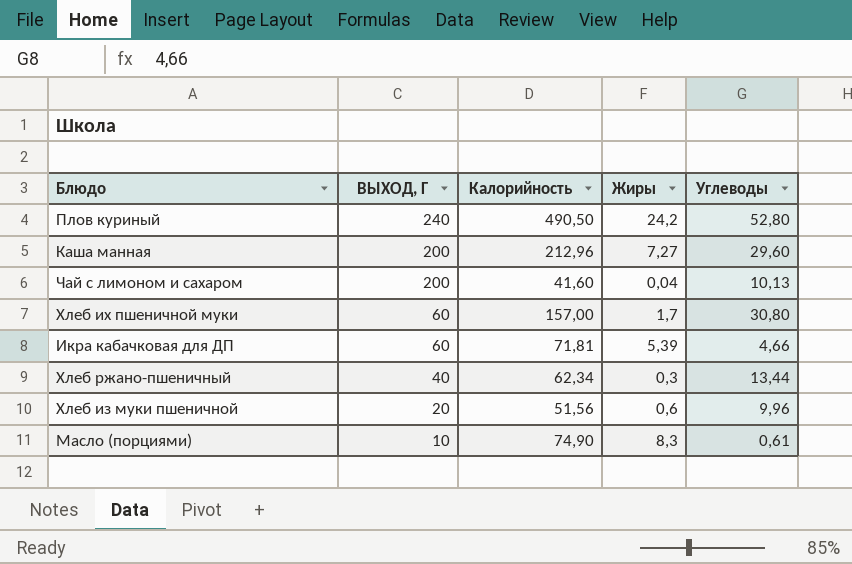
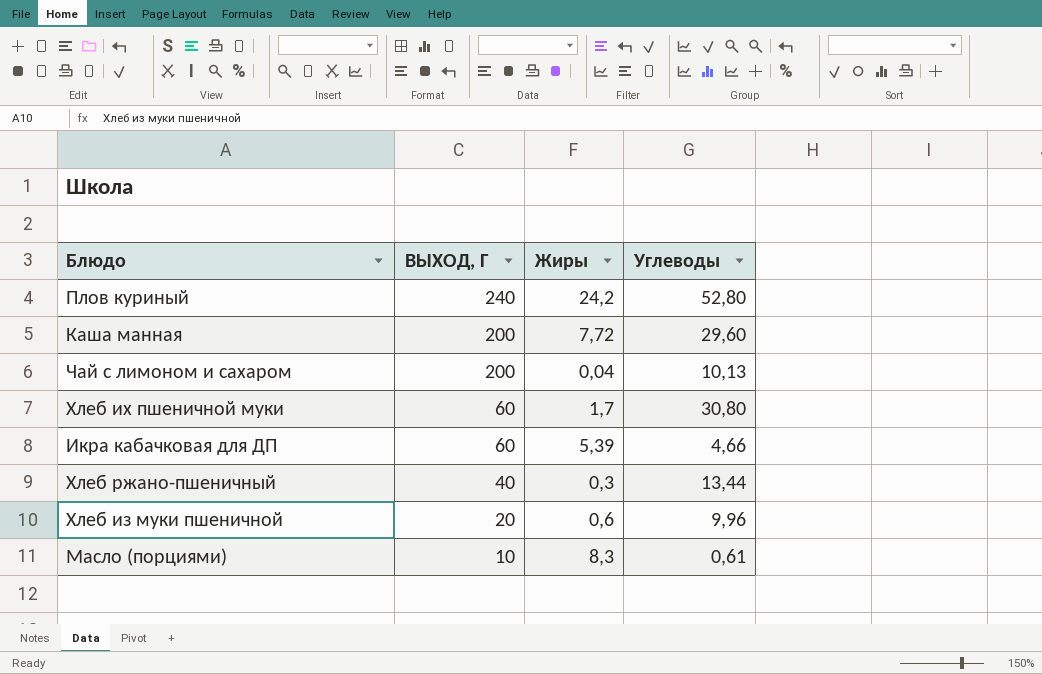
column Калорийность | position: 3 -> none
Каша манная | Жиры: 7,27 -> 7,72

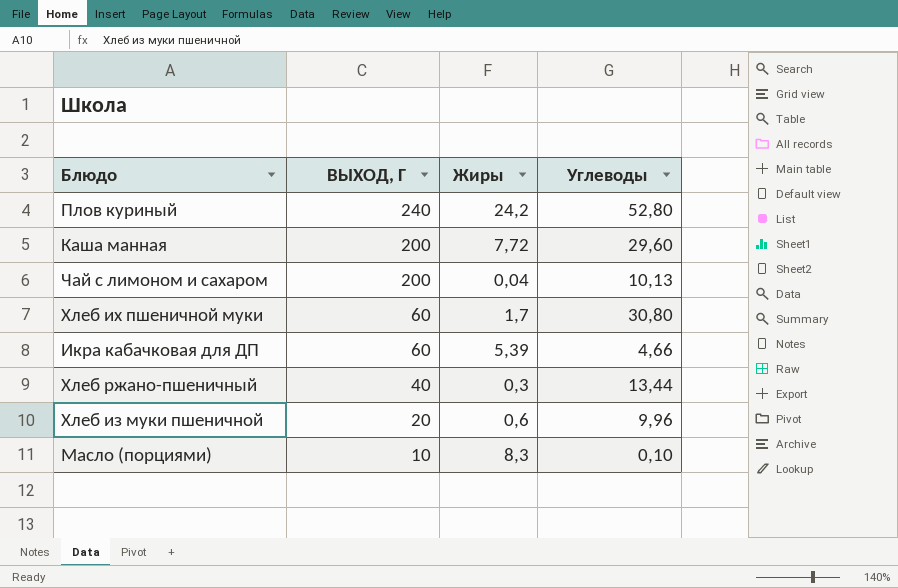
Масло (порциями) | Углеводы: 0,61 -> 0,10

